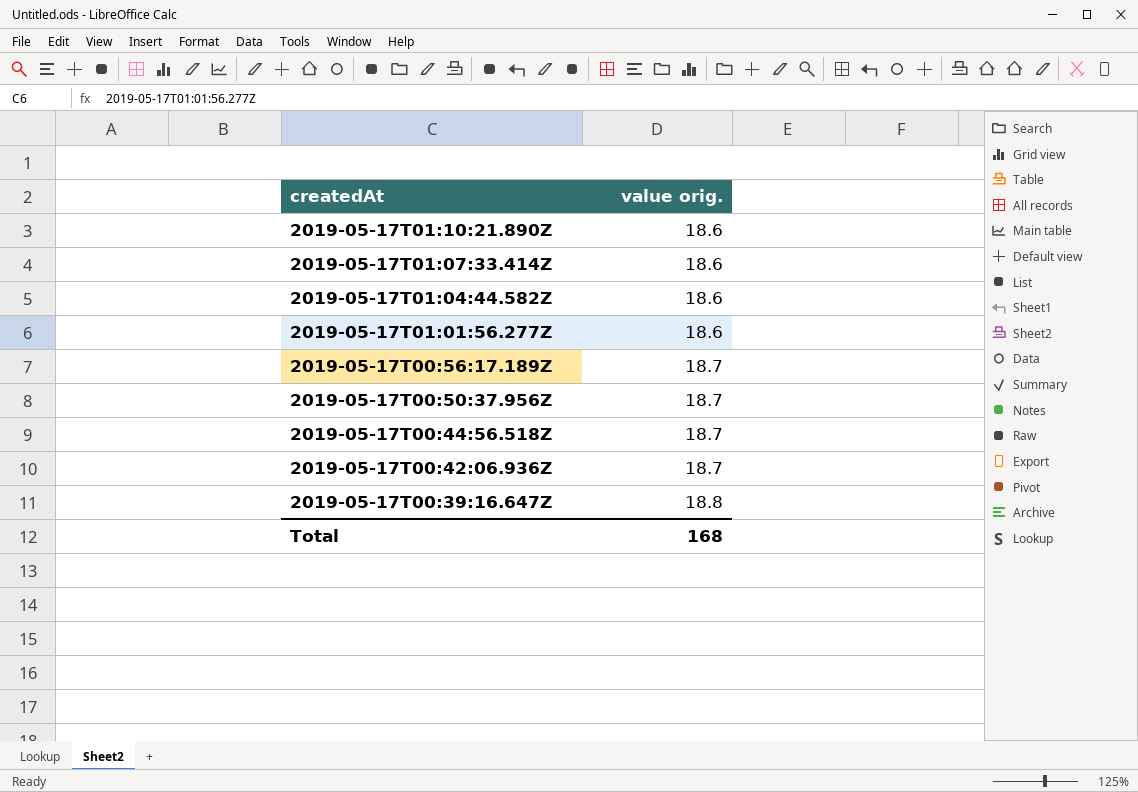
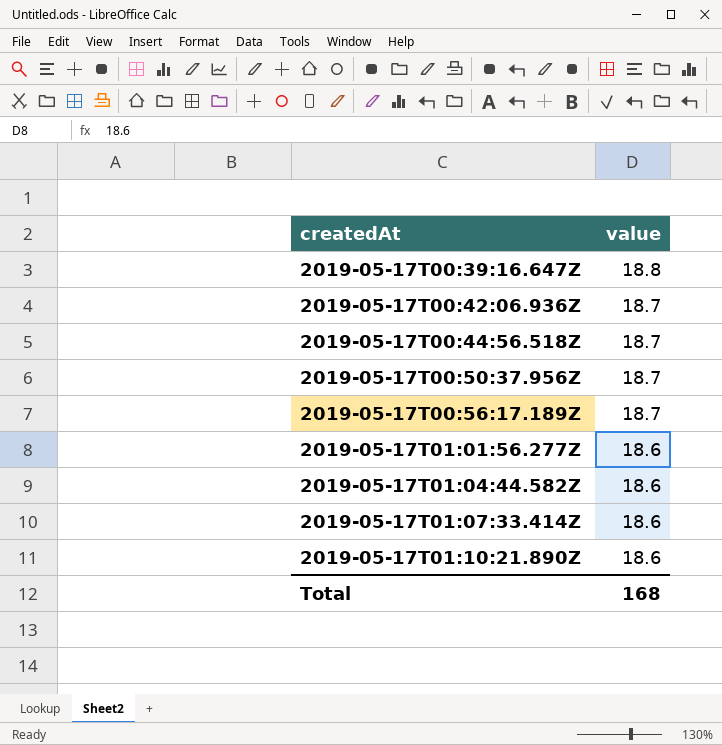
row order: createdAt descending -> createdAt ascending
column name: value orig. -> value

